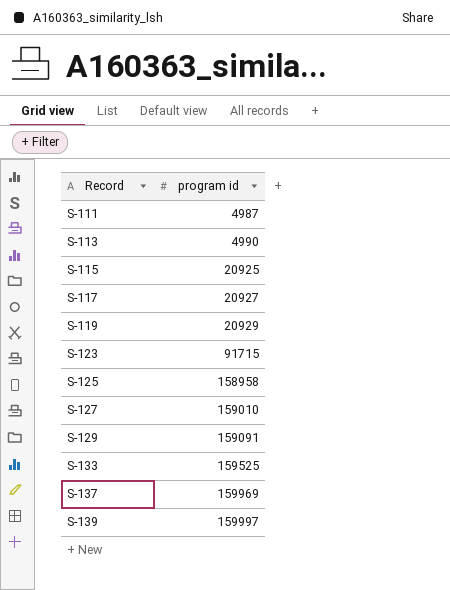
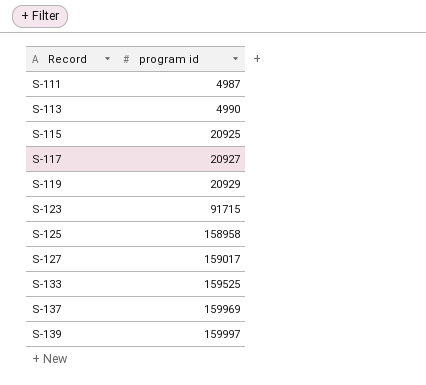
row S-129: 159091 -> none
S-127 | program id: 159010 -> 159017

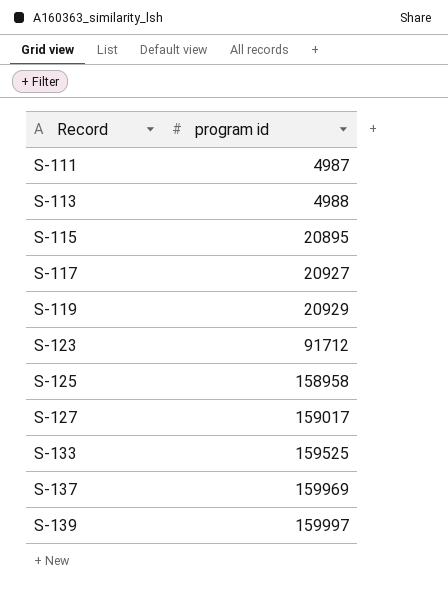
S-113 | program id: 4990 -> 4988
S-115 | program id: 20925 -> 20895
S-123 | program id: 91715 -> 91712

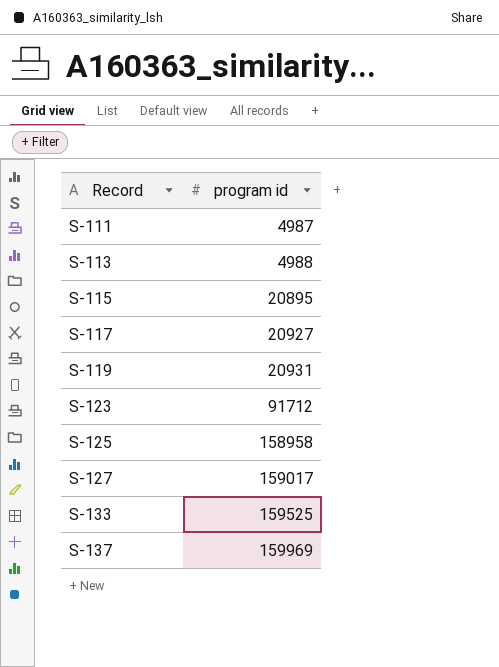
row S-139: 159997 -> none
S-119 | program id: 20929 -> 20931

